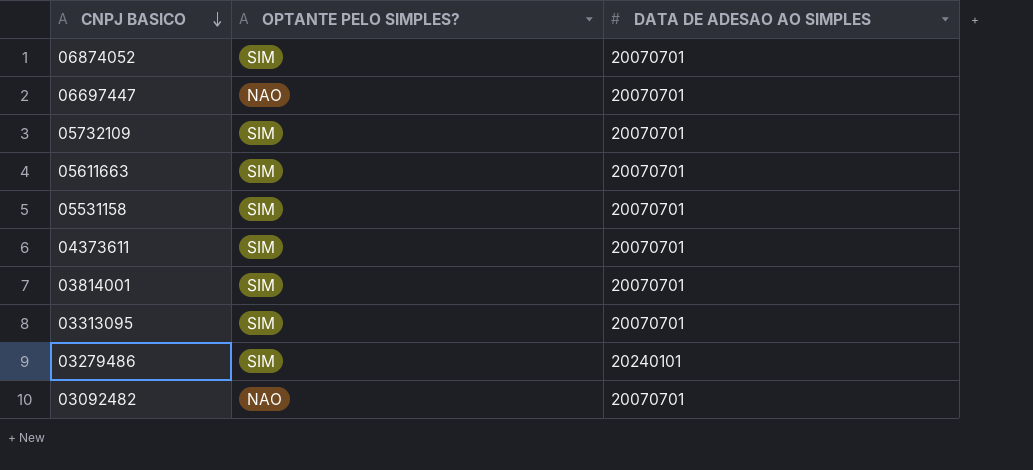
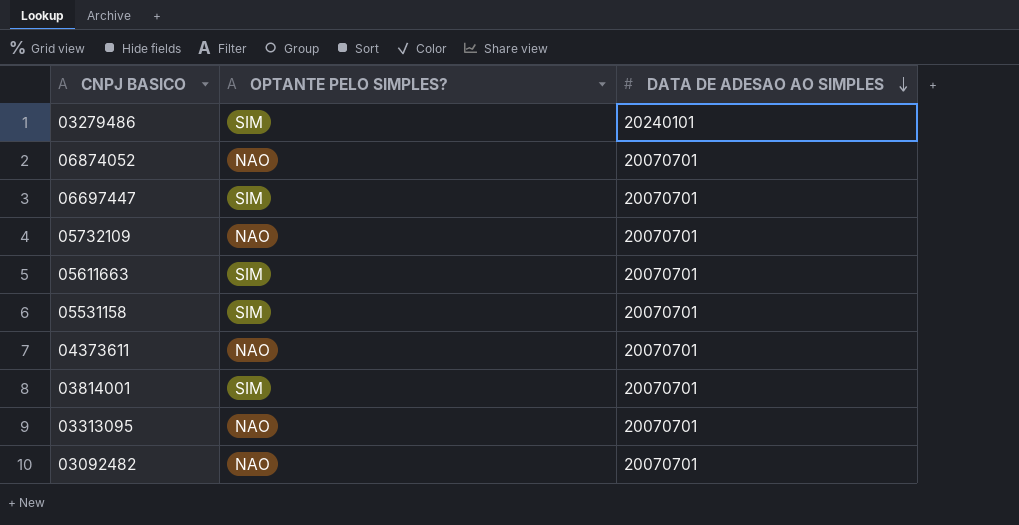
row order: CNPJ BASICO descending -> DATA DE ADESAO AO SIMPLES descending
06874052 | OPTANTE PELO SIMPLES?: SIM -> NAO
06697447 | OPTANTE PELO SIMPLES?: NAO -> SIM
05732109 | OPTANTE PELO SIMPLES?: SIM -> NAO
04373611 | OPTANTE PELO SIMPLES?: SIM -> NAO
03313095 | OPTANTE PELO SIMPLES?: SIM -> NAO

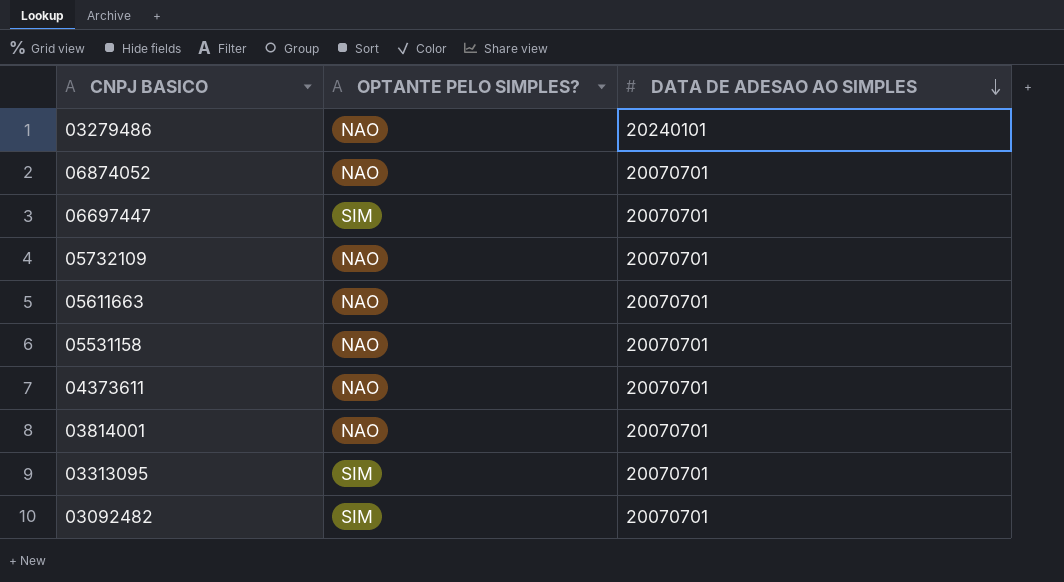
03279486 | OPTANTE PELO SIMPLES?: SIM -> NAO
05611663 | OPTANTE PELO SIMPLES?: SIM -> NAO
05531158 | OPTANTE PELO SIMPLES?: SIM -> NAO
03814001 | OPTANTE PELO SIMPLES?: SIM -> NAO
03313095 | OPTANTE PELO SIMPLES?: NAO -> SIM
03092482 | OPTANTE PELO SIMPLES?: NAO -> SIM

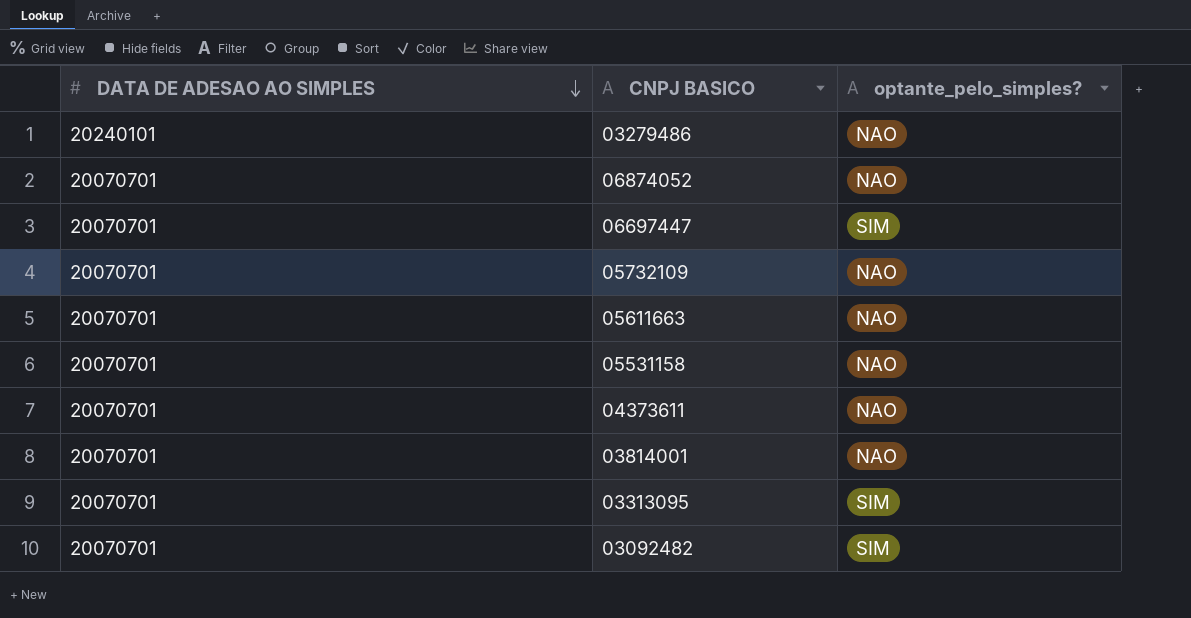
column DATA DE ADESAO AO SIMPLES | position: 3 -> 1
column name: OPTANTE PELO SIMPLES? -> optante_pelo_simples?

